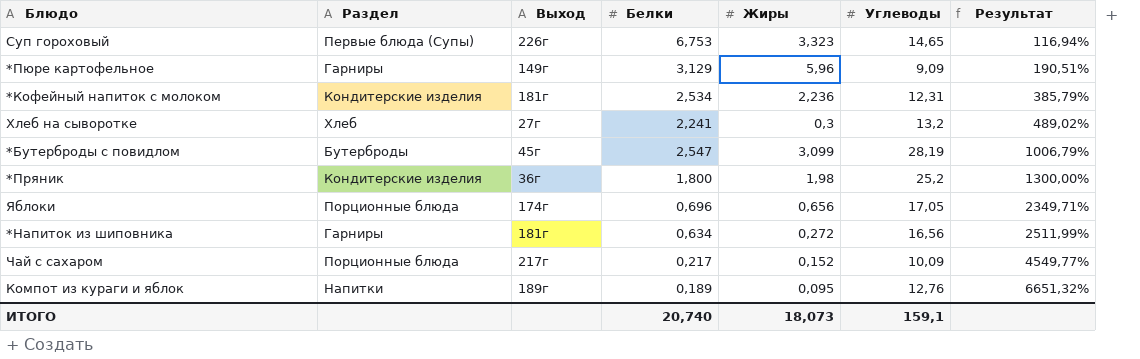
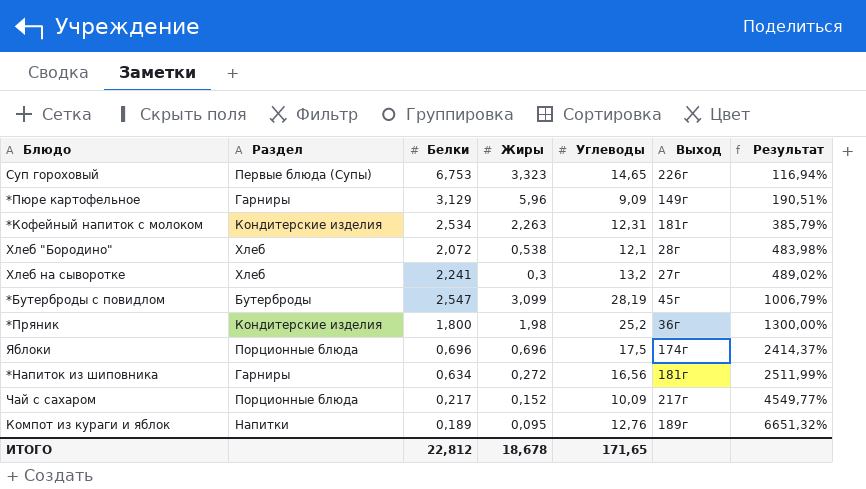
column Выход | position: 3 -> 6
*Кофейный напиток с молоком | Жиры: 2,236 -> 2,263
row Хлеб "Бородино": none -> Хлеб | 2,072 | 0,538 | 12,1 | 28г | 483,98%
Яблоки | Жиры: 0,656 -> 0,696
Яблоки | Углеводы: 17,05 -> 17,5
Яблоки | Результат: 2349,71% -> 2414,37%
ИТОГО | Белки: 20,740 -> 22,812
ИТОГО | Жиры: 18,073 -> 18,678
ИТОГО | Углеводы: 159,1 -> 171,65

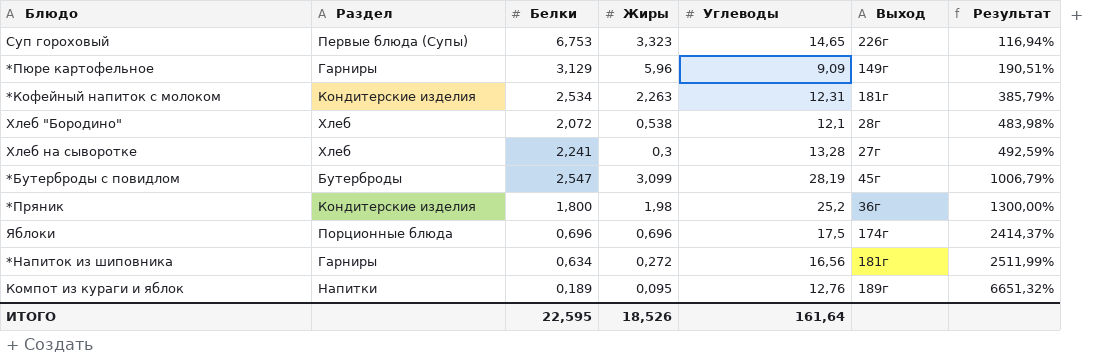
row Чай с сахаром: Порционные блюда | 0,217 | 0,152 | 10,09 | 217г | 4549,77% -> none
Хлеб на сыворотке | Углеводы: 13,2 -> 13,28
Хлеб на сыворотке | Результат: 489,02% -> 492,59%
ИТОГО | Белки: 22,812 -> 22,595
ИТОГО | Жиры: 18,678 -> 18,526
ИТОГО | Углеводы: 171,65 -> 161,64

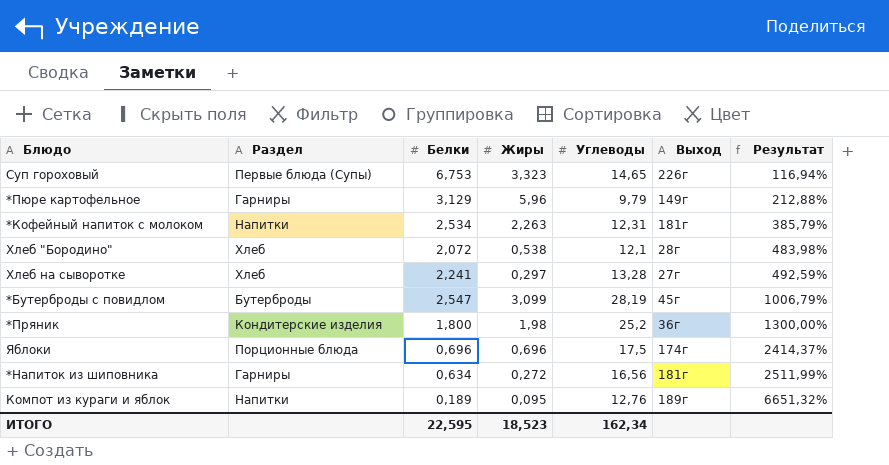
*Пюре картофельное | Углеводы: 9,09 -> 9,79
*Пюре картофельное | Результат: 190,51% -> 212,88%
*Кофейный напиток с молоком | Раздел: Кондитерские изделия -> Напитки
Хлеб на сыворотке | Жиры: 0,3 -> 0,297
ИТОГО | Жиры: 18,526 -> 18,523
ИТОГО | Углеводы: 161,64 -> 162,34

